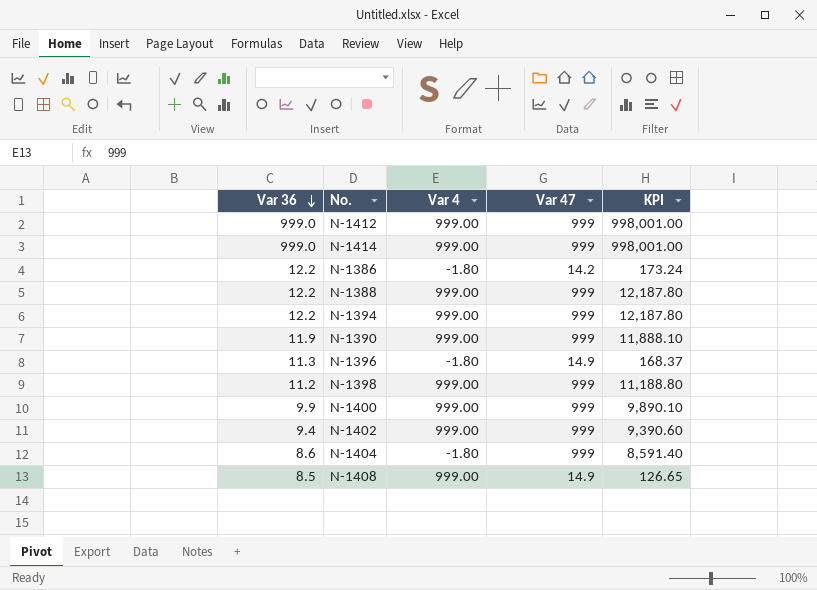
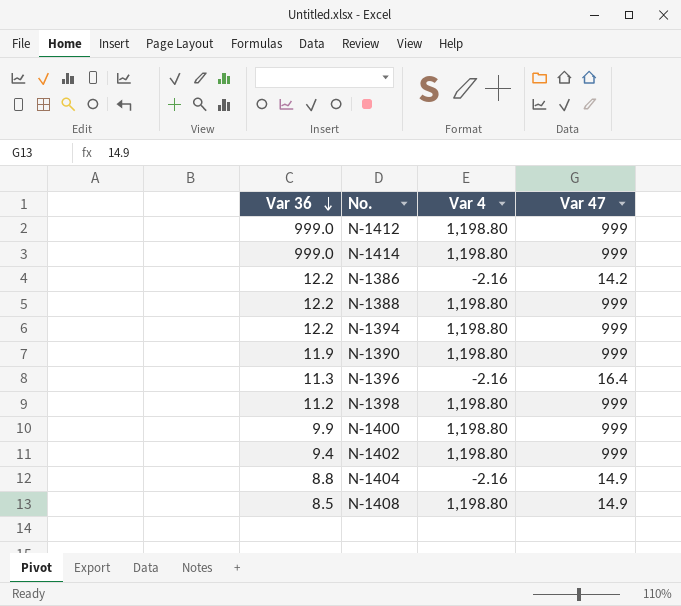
column KPI | formula: [Var 36] * [Var 47] -> none
N-1412 | Var 4: 999.00 -> 1,198.80
N-1414 | Var 4: 999.00 -> 1,198.80
N-1386 | Var 4: -1.80 -> -2.16
N-1388 | Var 4: 999.00 -> 1,198.80
N-1394 | Var 4: 999.00 -> 1,198.80
N-1390 | Var 4: 999.00 -> 1,198.80
N-1396 | Var 4: -1.80 -> -2.16
N-1396 | Var 47: 14.9 -> 16.4
N-1398 | Var 4: 999.00 -> 1,198.80
N-1400 | Var 4: 999.00 -> 1,198.80
N-1402 | Var 4: 999.00 -> 1,198.80
N-1404 | Var 36: 8.6 -> 8.8
N-1404 | Var 4: -1.80 -> -2.16
N-1404 | Var 47: 999 -> 14.9
N-1408 | Var 4: 999.00 -> 1,198.80

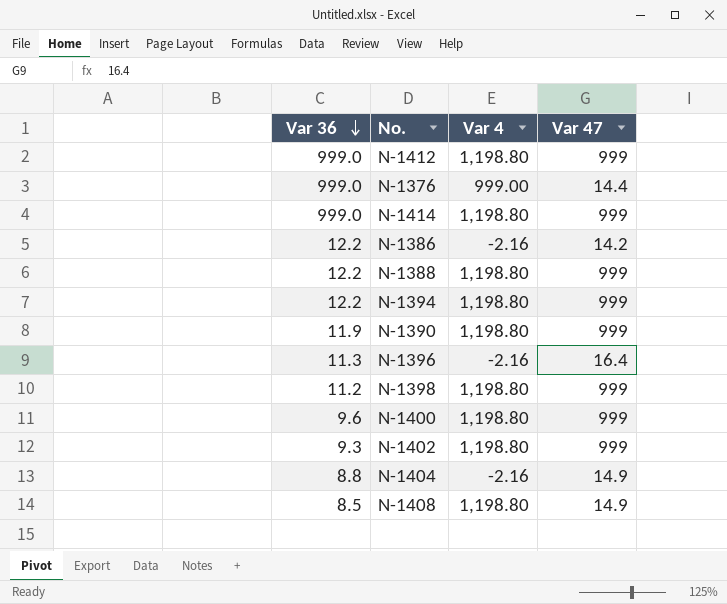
row N-1376: none -> 999.0 | 999.00 | 14.4
N-1400 | Var 36: 9.9 -> 9.6
N-1402 | Var 36: 9.4 -> 9.3

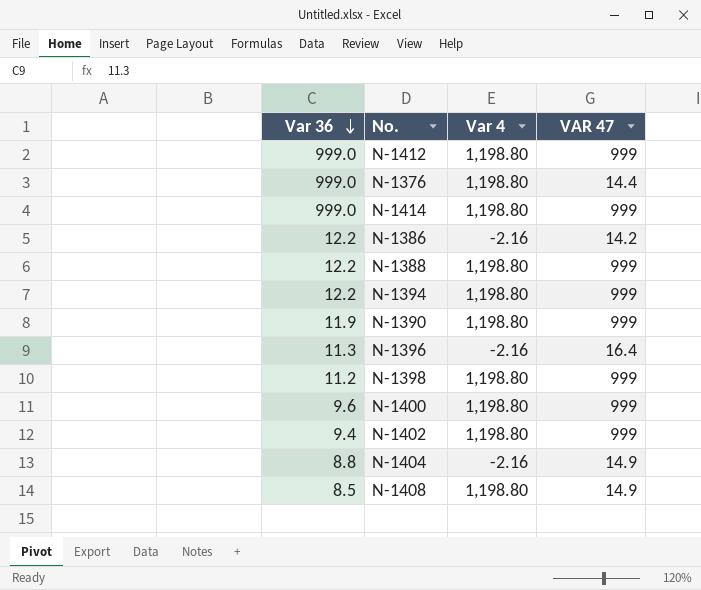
column name: Var 47 -> VAR 47
N-1376 | Var 4: 999.00 -> 1,198.80
N-1402 | Var 36: 9.3 -> 9.4

